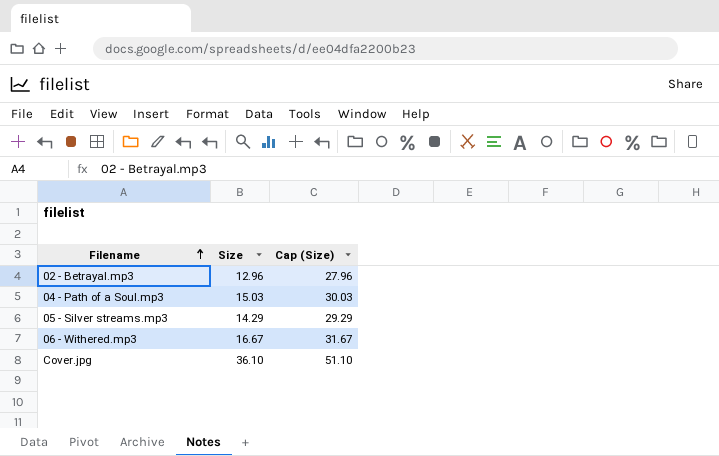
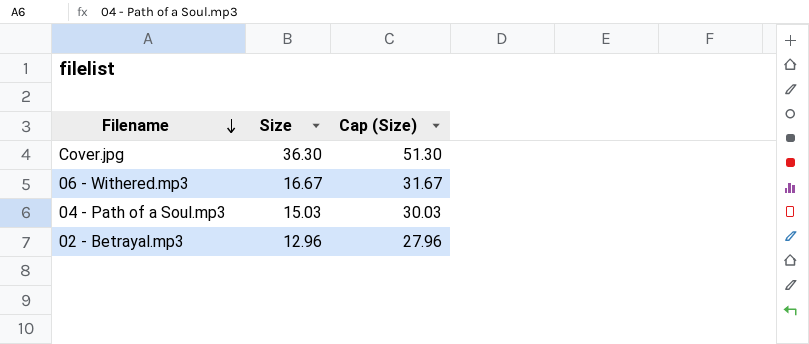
row order: Filename ascending -> Filename descending
row 05 - Silver streams.mp3: 14.29 | 29.29 -> none
Cover.jpg | Size: 36.10 -> 36.30
Cover.jpg | Cap (Size): 51.10 -> 51.30

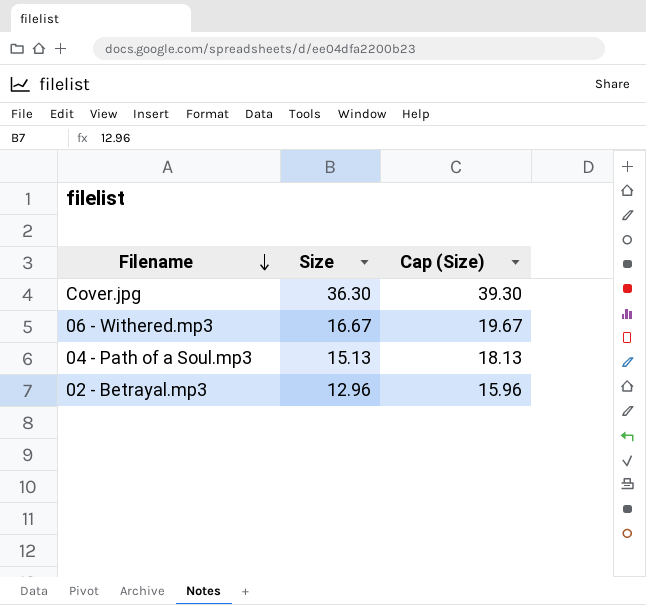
column Cap (Size) | formula: [Size] + 15 -> [Size] + 3
04 - Path of a Soul.mp3 | Size: 15.03 -> 15.13

